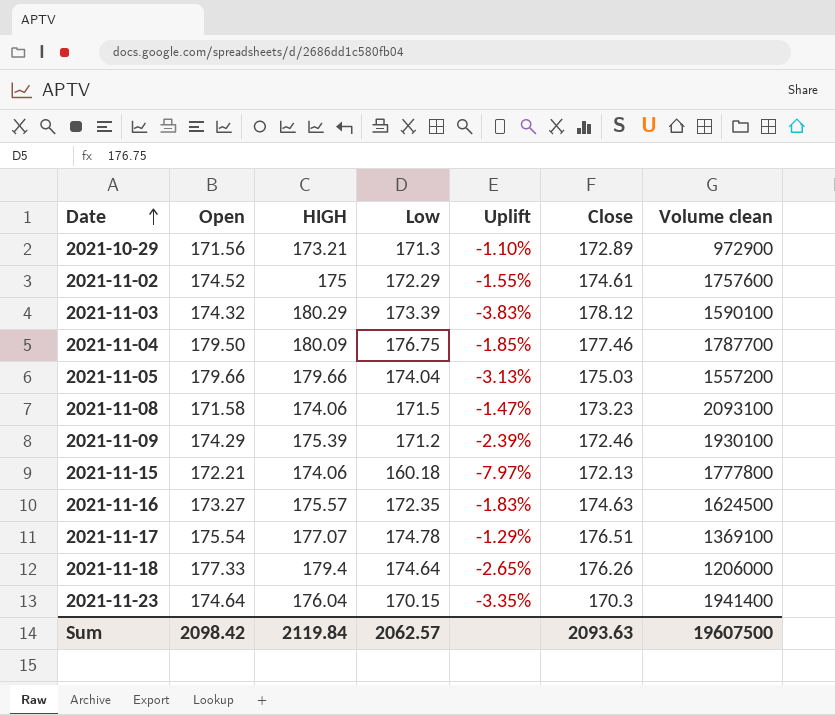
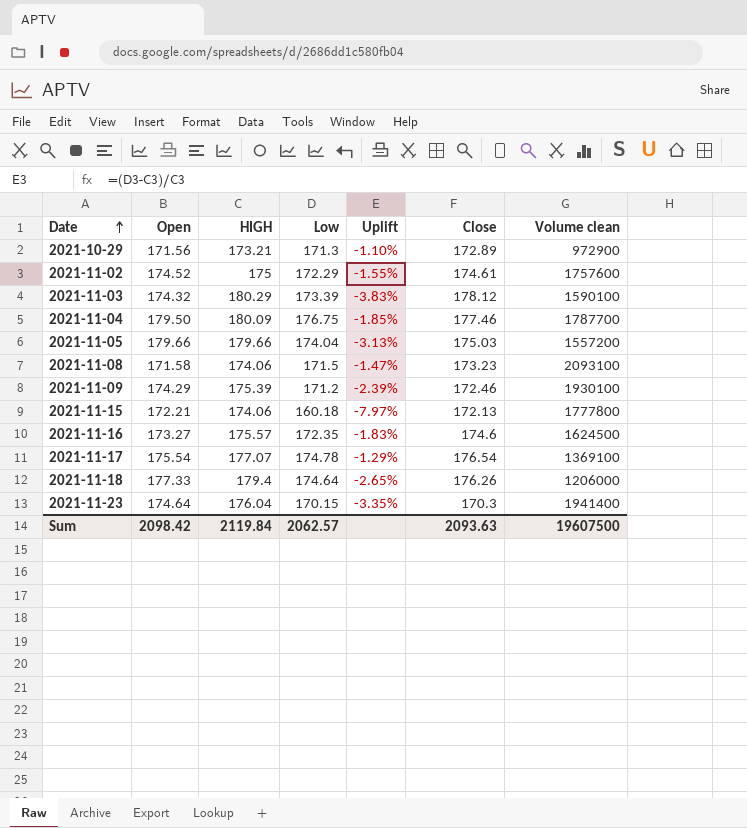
2021-11-16 | Close: 174.63 -> 174.6
2021-11-17 | Close: 176.51 -> 176.54

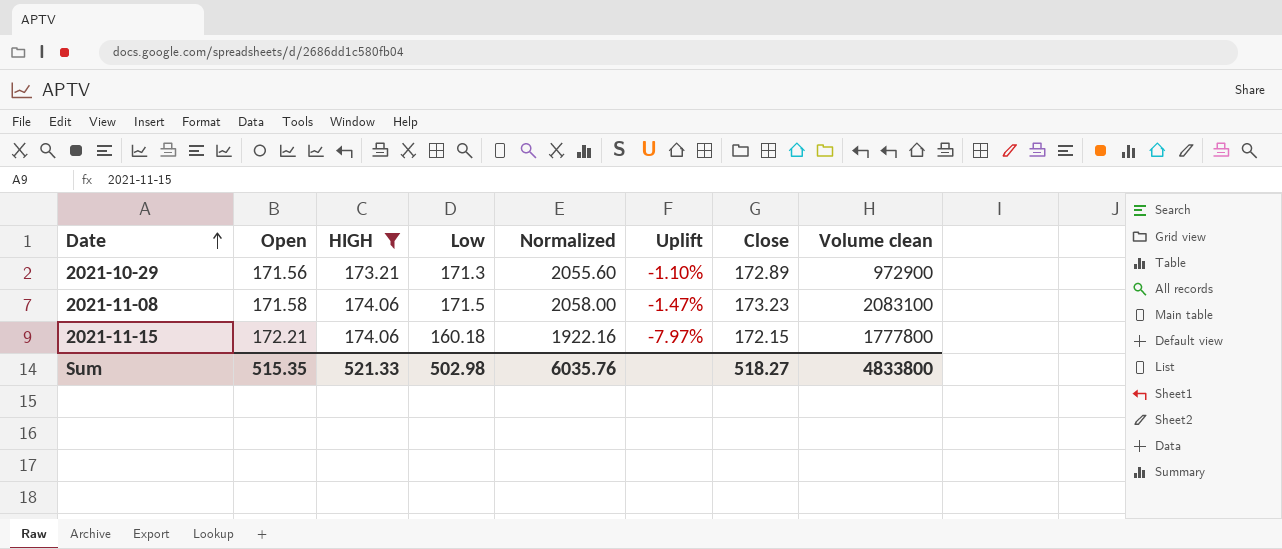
filter: none -> HIGH <= 174.06
column Normalized | formula: none -> [Low] * 12
2021-11-08 | Volume clean: 2093100 -> 2083100
2021-11-15 | Close: 172.13 -> 172.15
Sum | Open: 2098.42 -> 515.35
Sum | HIGH: 2119.84 -> 521.33
Sum | Low: 2062.57 -> 502.98
Sum | Close: 2093.63 -> 518.27
Sum | Volume clean: 19607500 -> 4833800

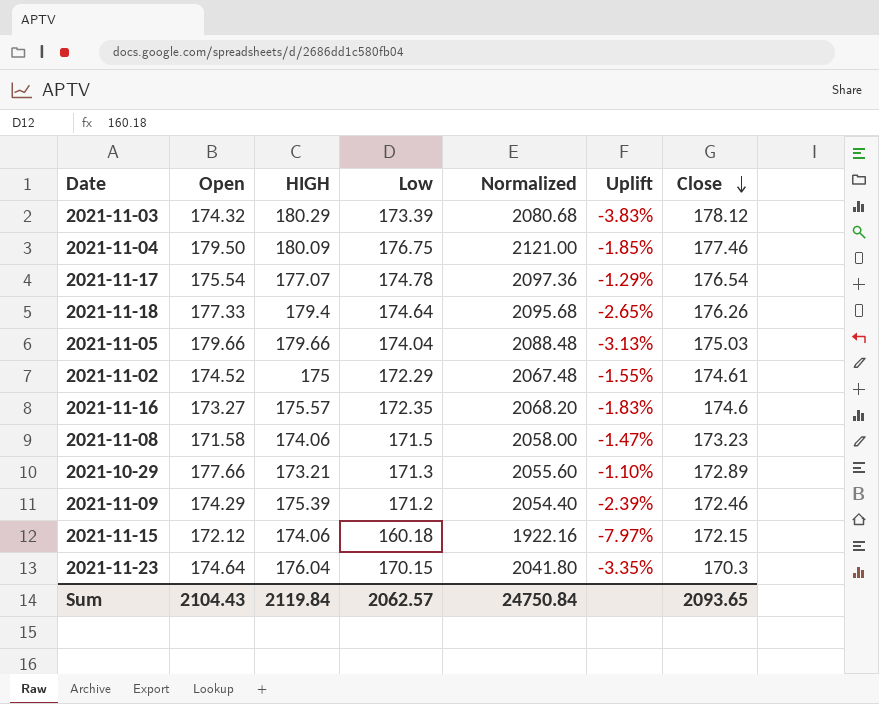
filter: HIGH <= 174.06 -> none
row order: Date ascending -> Close descending
column Volume clean | position: 8 -> none
2021-10-29 | Open: 171.56 -> 177.66
2021-11-15 | Open: 172.21 -> 172.12
Sum | Open: 515.35 -> 2104.43
Sum | HIGH: 521.33 -> 2119.84
Sum | Low: 502.98 -> 2062.57
Sum | Normalized: 6035.76 -> 24750.84
Sum | Close: 518.27 -> 2093.65

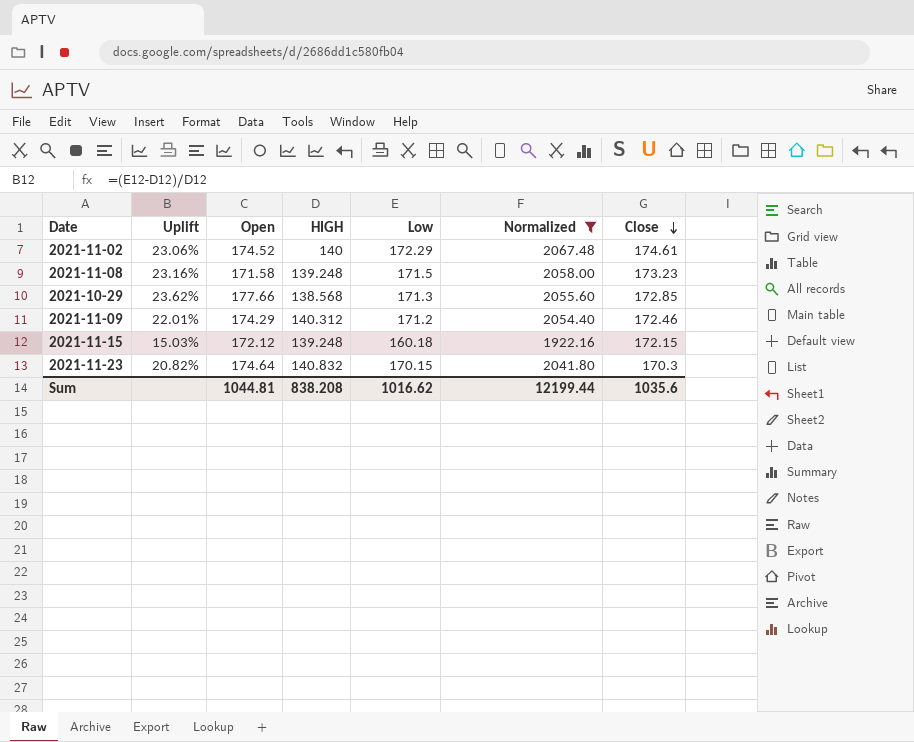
filter: none -> Normalized <= 2067.48
column Uplift | position: 6 -> 2
2021-11-02 | Uplift: -1.55% -> 23.06%
2021-11-02 | HIGH: 175 -> 140
2021-11-08 | Uplift: -1.47% -> 23.16%
2021-11-08 | HIGH: 174.06 -> 139.248
2021-10-29 | Uplift: -1.10% -> 23.62%
2021-10-29 | HIGH: 173.21 -> 138.568
2021-10-29 | Close: 172.89 -> 172.85
2021-11-09 | Uplift: -2.39% -> 22.01%
2021-11-09 | HIGH: 175.39 -> 140.312
2021-11-15 | Uplift: -7.97% -> 15.03%
2021-11-15 | HIGH: 174.06 -> 139.248
2021-11-23 | Uplift: -3.35% -> 20.82%
2021-11-23 | HIGH: 176.04 -> 140.832
Sum | Open: 2104.43 -> 1044.81
Sum | HIGH: 2119.84 -> 838.208
Sum | Low: 2062.57 -> 1016.62
Sum | Normalized: 24750.84 -> 12199.44
Sum | Close: 2093.65 -> 1035.6

